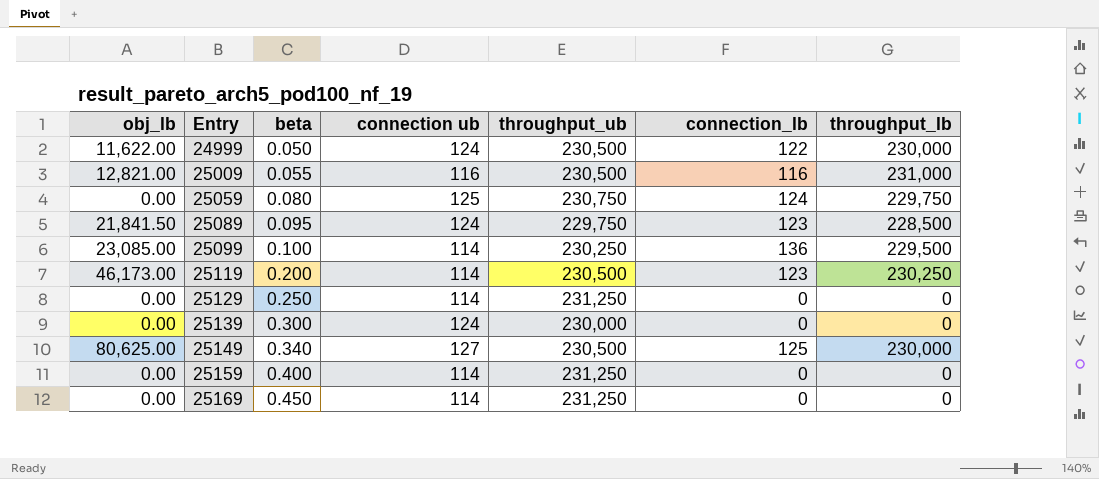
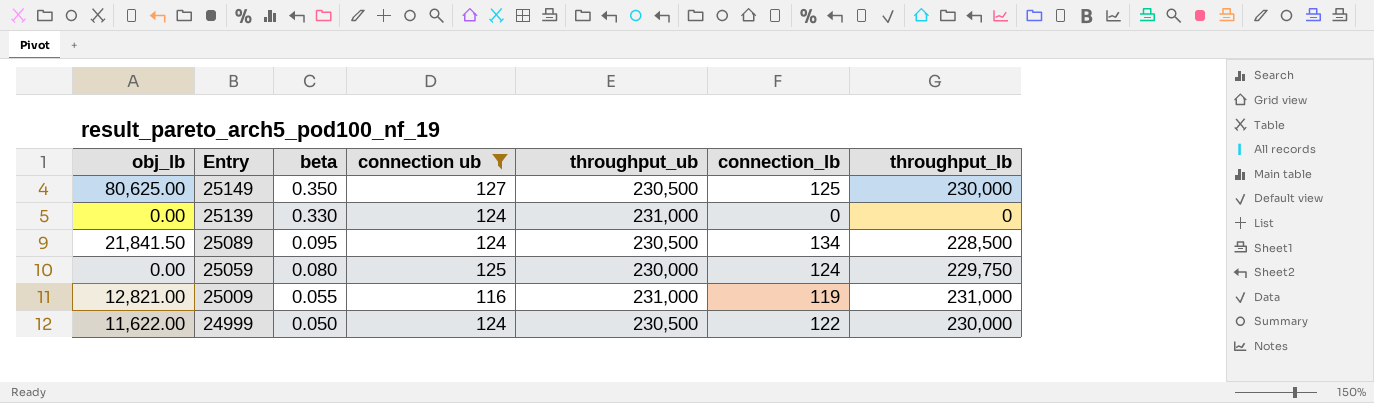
filter: none -> connection ub != 114
row order: Entry ascending -> Entry descending
25149 | beta: 0.340 -> 0.350
25139 | beta: 0.300 -> 0.330
25139 | throughput_ub: 230,000 -> 231,000
25089 | throughput_ub: 229,750 -> 230,500
25089 | connection_lb: 123 -> 134
25059 | throughput_ub: 230,750 -> 230,000
25009 | throughput_ub: 230,500 -> 231,000
25009 | connection_lb: 116 -> 119

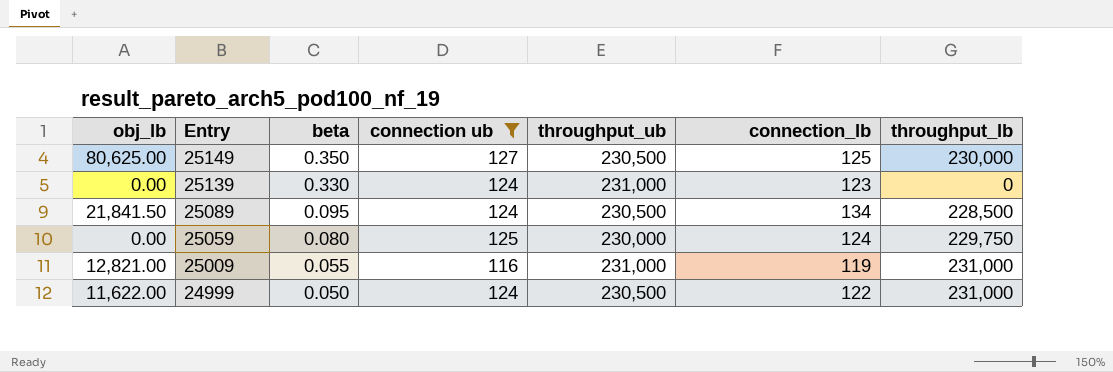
25139 | connection_lb: 0 -> 123
24999 | throughput_lb: 230,000 -> 231,000

